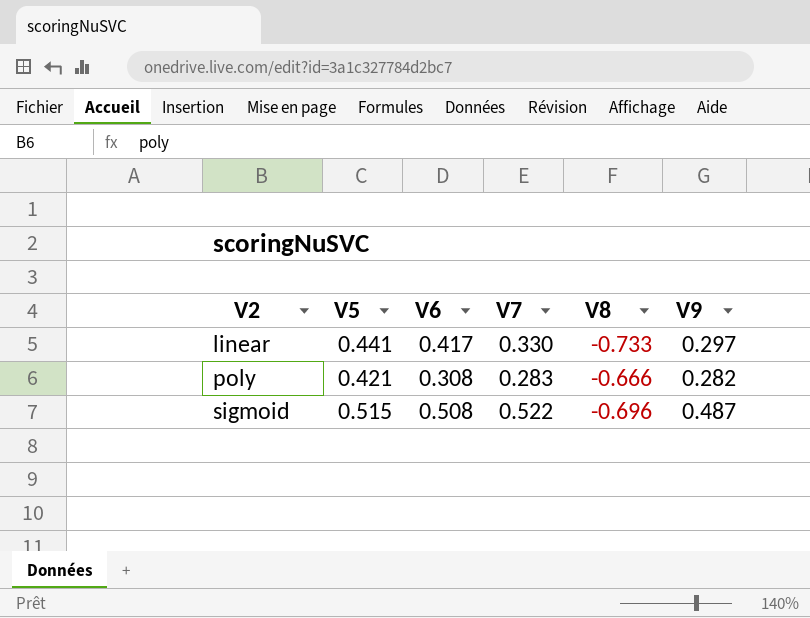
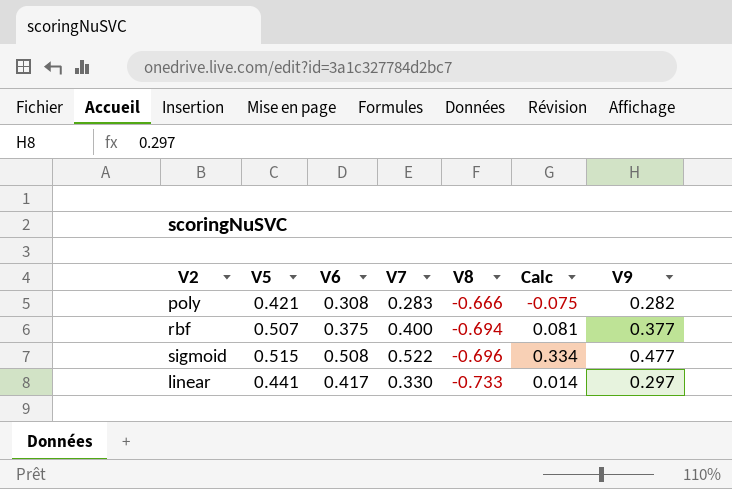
row order: V2 ascending -> V8 descending
column Calc | formula: none -> [V6] + [V7] + [V8]
row rbf: none -> 0.507 | 0.375 | 0.400 | -0.694 | 0.081 | 0.377
sigmoid | V9: 0.487 -> 0.477

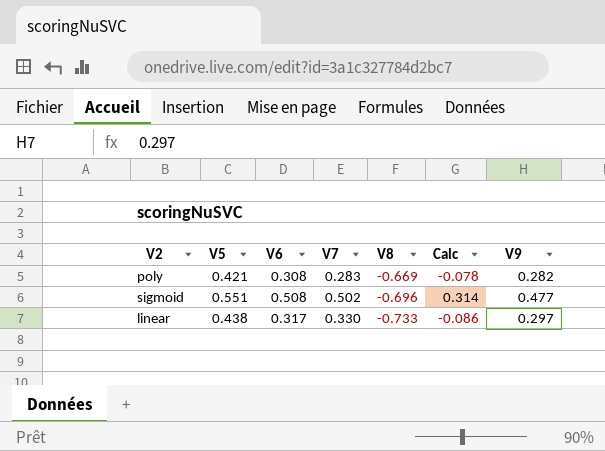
row rbf: 0.507 | 0.375 | 0.400 | -0.694 | 0.081 | 0.377 -> none
poly | V8: -0.666 -> -0.669
poly | Calc: -0.075 -> -0.078
sigmoid | V5: 0.515 -> 0.551
sigmoid | V7: 0.522 -> 0.502
sigmoid | Calc: 0.334 -> 0.314
linear | V5: 0.441 -> 0.438
linear | V6: 0.417 -> 0.317
linear | Calc: 0.014 -> -0.086

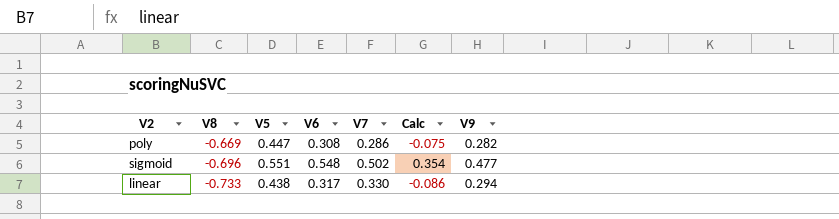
column V8 | position: 5 -> 2
poly | V5: 0.421 -> 0.447
poly | V7: 0.283 -> 0.286
poly | Calc: -0.078 -> -0.075
sigmoid | V6: 0.508 -> 0.548
sigmoid | Calc: 0.314 -> 0.354
linear | V9: 0.297 -> 0.294

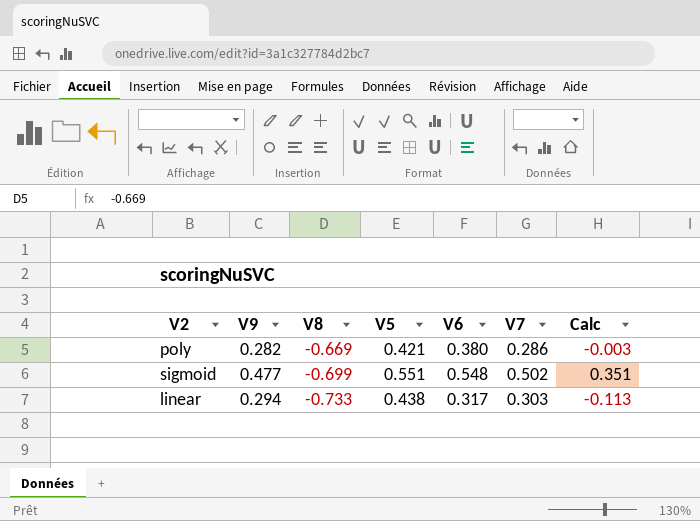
column V9 | position: 7 -> 2
poly | V5: 0.447 -> 0.421
poly | V6: 0.308 -> 0.380
poly | Calc: -0.075 -> -0.003
sigmoid | V8: -0.696 -> -0.699
sigmoid | Calc: 0.354 -> 0.351
linear | V7: 0.330 -> 0.303
linear | Calc: -0.086 -> -0.113

